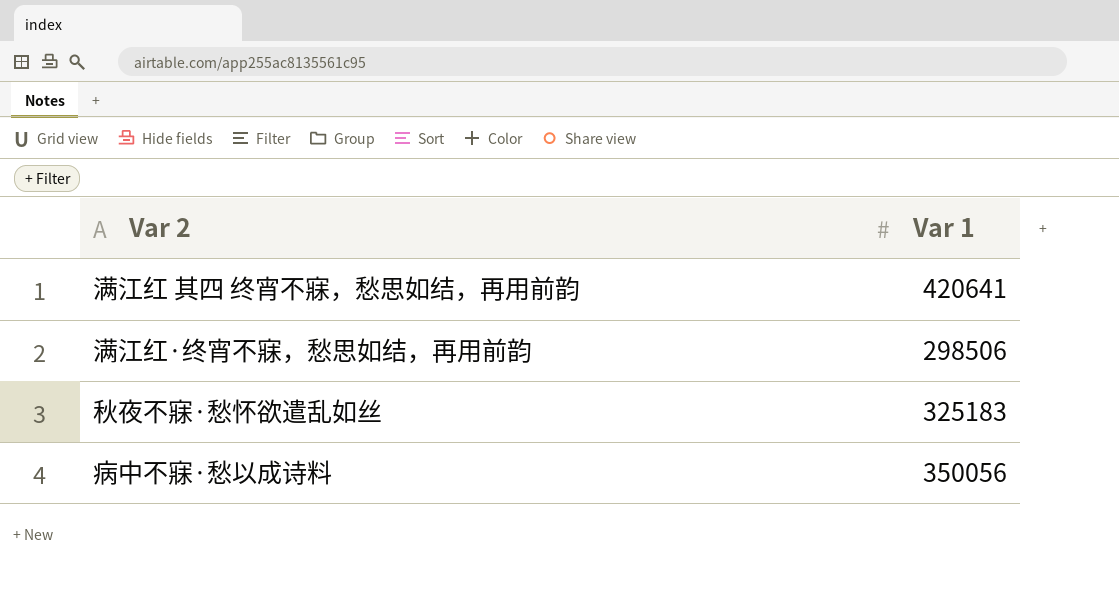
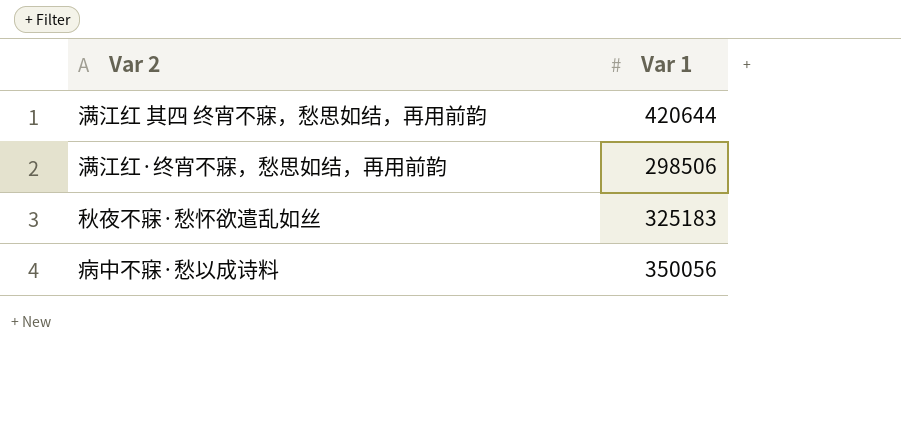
满江红 其四 终宵不寐，愁思如结，再用前韵 | Var 1: 420641 -> 420644

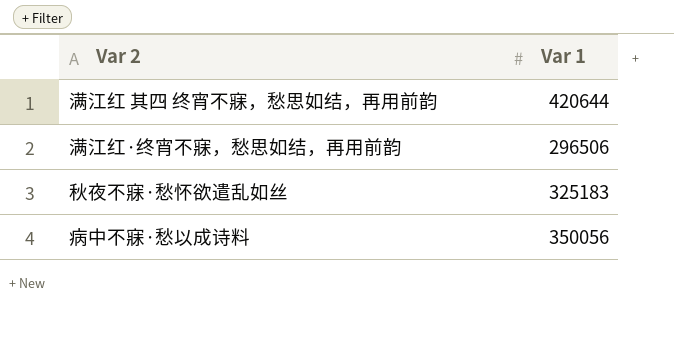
满江红·终宵不寐，愁思如结，再用前韵 | Var 1: 298506 -> 296506

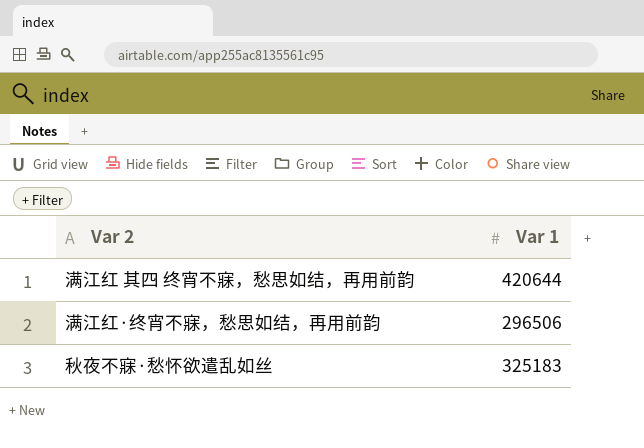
row 病中不寐·愁以成诗料: 350056 -> none

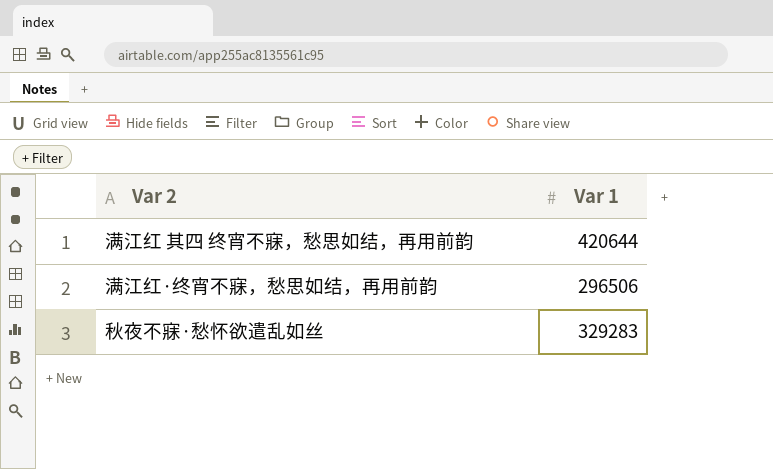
秋夜不寐·愁怀欲遣乱如丝 | Var 1: 325183 -> 329283

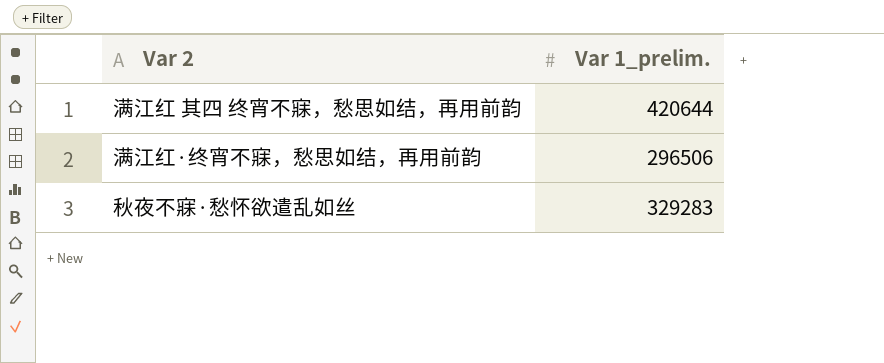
column name: Var 1 -> Var 1_prelim.

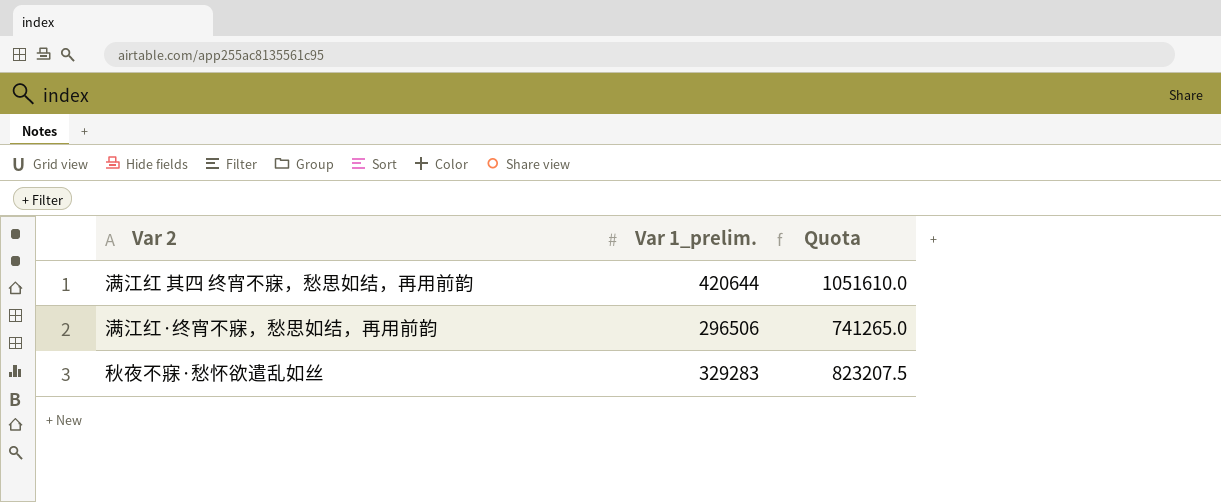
column Quota | formula: none -> [Var 1_prelim.] * 2.5

